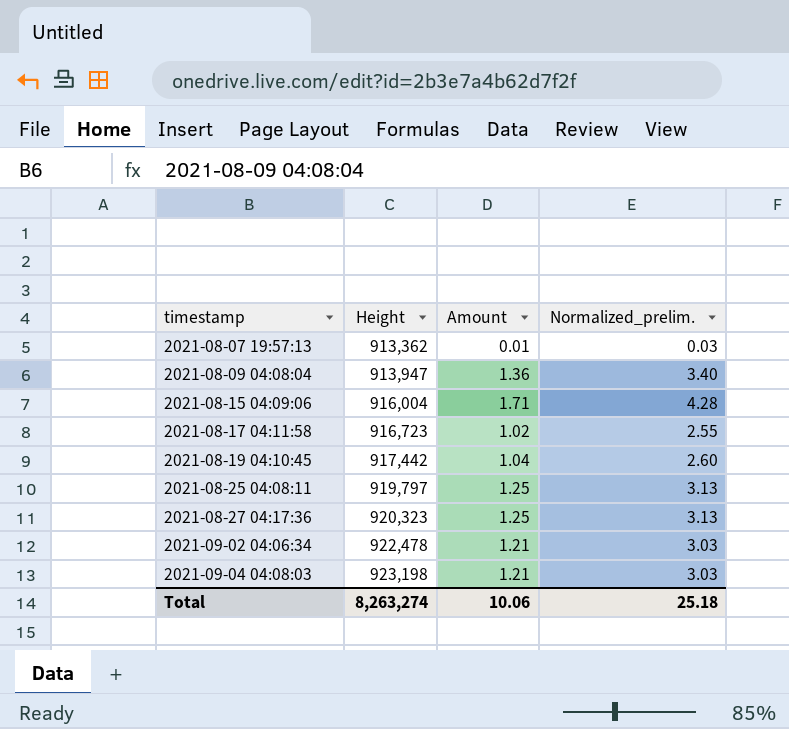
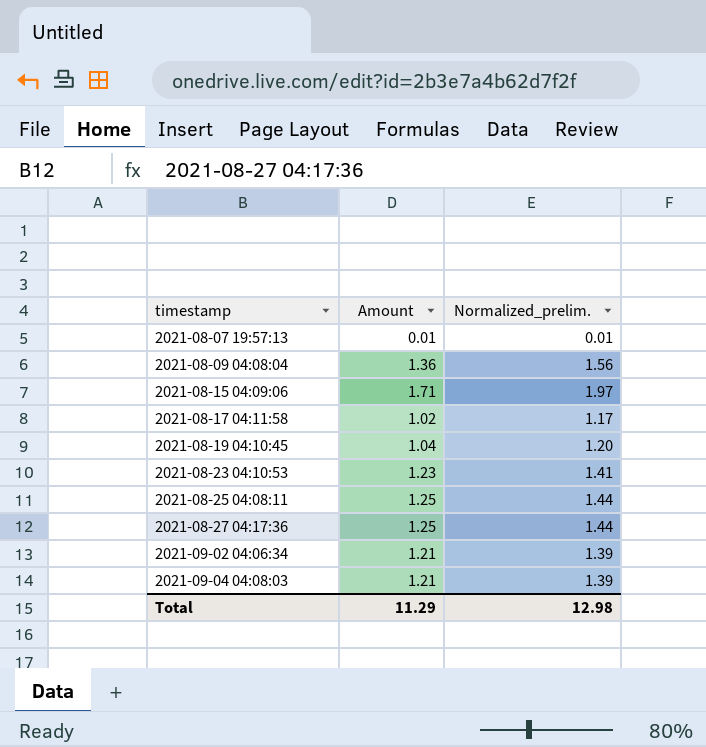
column Height | position: 2 -> none
column Normalized_prelim. | formula: [Amount] * 2.5 -> [Amount] * 1.15
row 2021-08-23 04:10:53: none -> 1.23 | 1.41
Total | Amount: 10.06 -> 11.29
Total | Normalized_prelim.: 25.18 -> 12.98

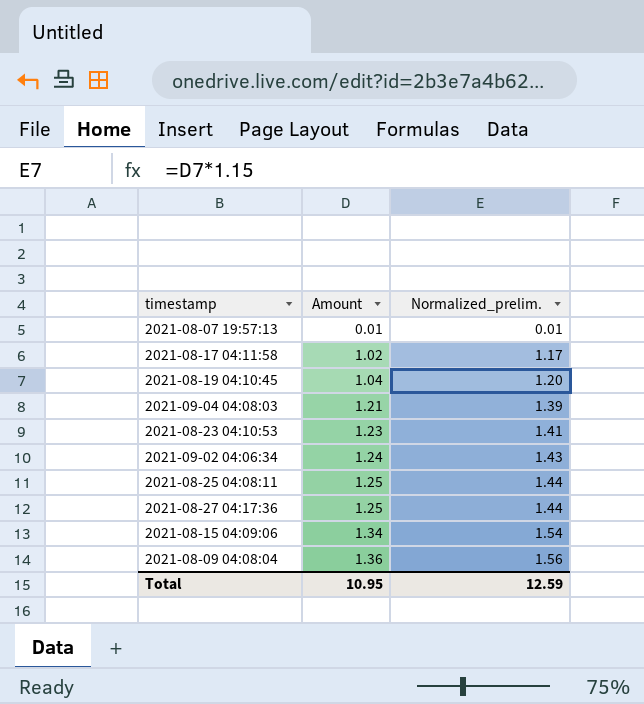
row order: timestamp ascending -> Amount ascending
2021-09-02 04:06:34 | Amount: 1.21 -> 1.24
2021-09-02 04:06:34 | Normalized_prelim.: 1.39 -> 1.43
2021-08-15 04:09:06 | Amount: 1.71 -> 1.34
2021-08-15 04:09:06 | Normalized_prelim.: 1.97 -> 1.54
Total | Amount: 11.29 -> 10.95
Total | Normalized_prelim.: 12.98 -> 12.59

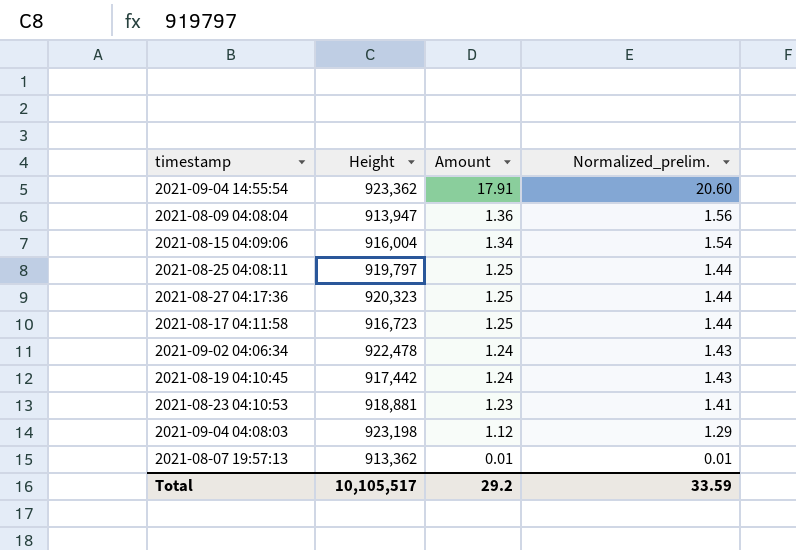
row order: Amount ascending -> Amount descending
column Height | position: none -> 2
row 2021-09-04 14:55:54: none -> 923,362 | 17.91 | 20.60
2021-08-17 04:11:58 | Amount: 1.02 -> 1.25
2021-08-17 04:11:58 | Normalized_prelim.: 1.17 -> 1.44
2021-08-19 04:10:45 | Amount: 1.04 -> 1.24
2021-08-19 04:10:45 | Normalized_prelim.: 1.20 -> 1.43
2021-09-04 04:08:03 | Amount: 1.21 -> 1.12
2021-09-04 04:08:03 | Normalized_prelim.: 1.39 -> 1.29
Total | Amount: 10.95 -> 29.2
Total | Normalized_prelim.: 12.59 -> 33.59

